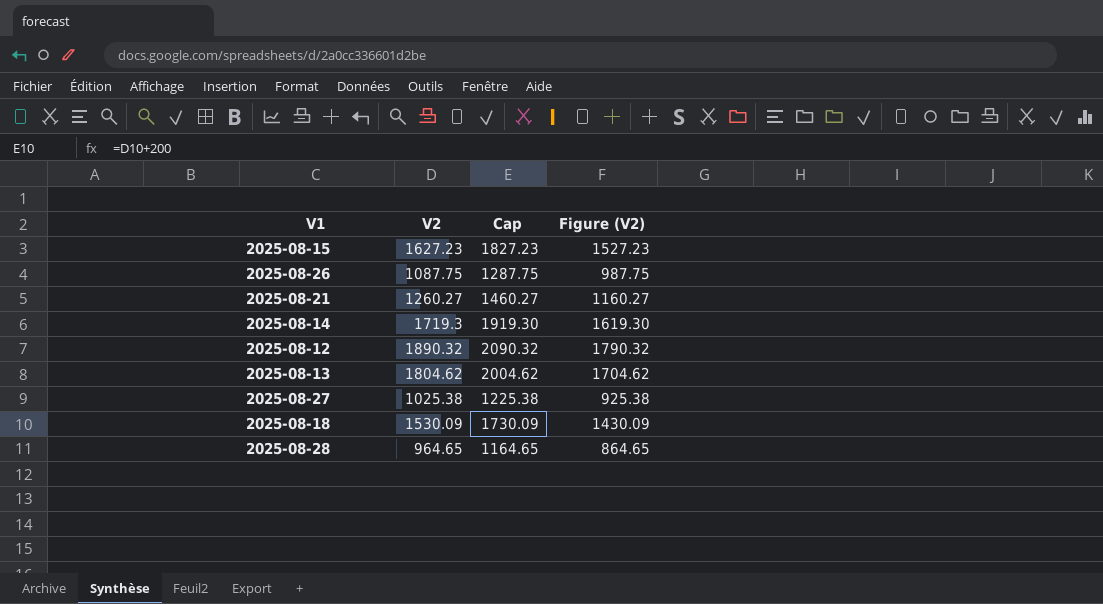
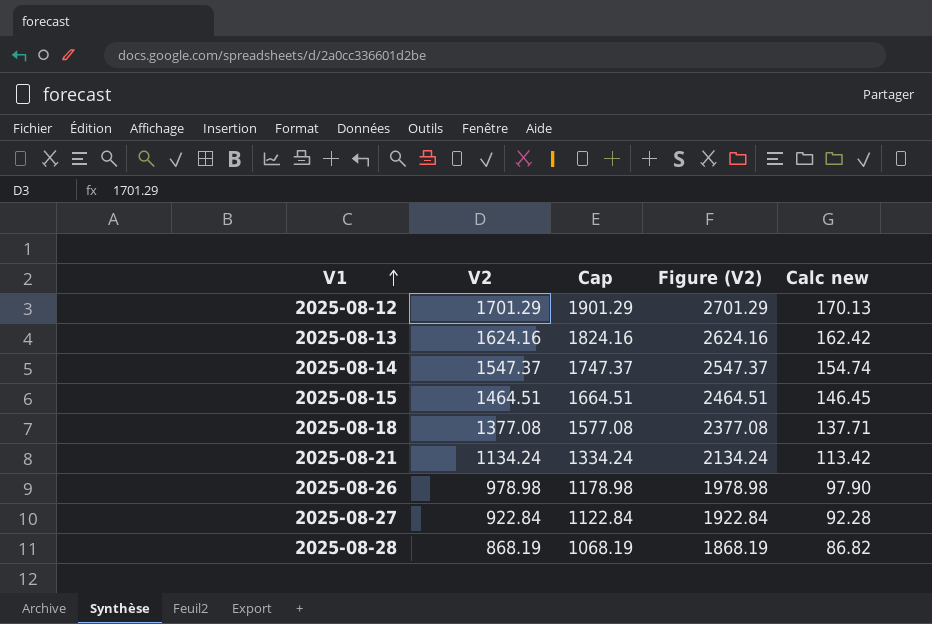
row order: none -> V1 ascending
column Figure (V2) | formula: [V2] - 100 -> [V2] + 1000
column Calc new | formula: none -> [V2] * 0.1
2025-08-12 | V2: 1890.32 -> 1701.29
2025-08-12 | Cap: 2090.32 -> 1901.29
2025-08-13 | V2: 1804.62 -> 1624.16
2025-08-13 | Cap: 2004.62 -> 1824.16
2025-08-14 | V2: 1719.3 -> 1547.37
2025-08-14 | Cap: 1919.30 -> 1747.37
2025-08-15 | V2: 1627.23 -> 1464.51
2025-08-15 | Cap: 1827.23 -> 1664.51
2025-08-18 | V2: 1530.09 -> 1377.08
2025-08-18 | Cap: 1730.09 -> 1577.08
2025-08-21 | V2: 1260.27 -> 1134.24
2025-08-21 | Cap: 1460.27 -> 1334.24
2025-08-26 | V2: 1087.75 -> 978.98
2025-08-26 | Cap: 1287.75 -> 1178.98
2025-08-27 | V2: 1025.38 -> 922.84
2025-08-27 | Cap: 1225.38 -> 1122.84
2025-08-28 | V2: 964.65 -> 868.19
2025-08-28 | Cap: 1164.65 -> 1068.19

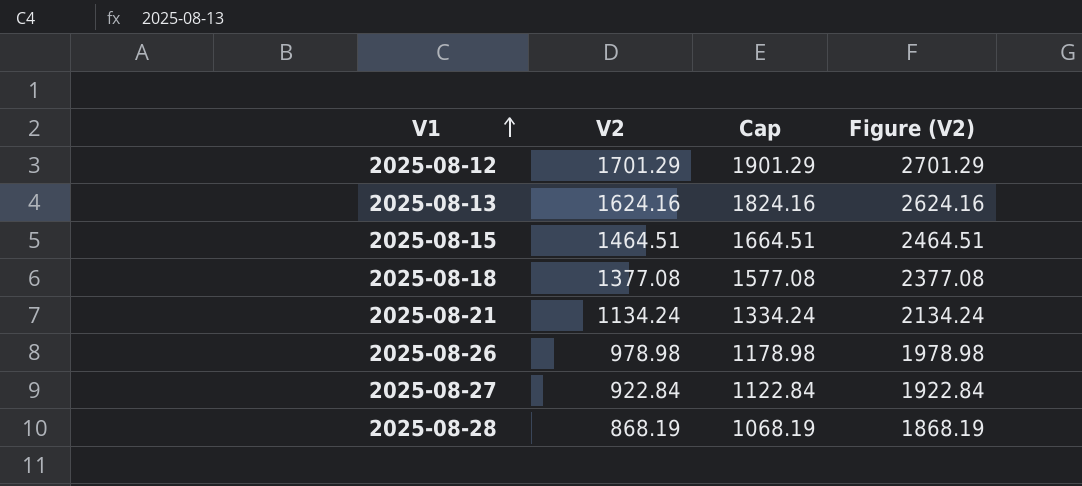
column Calc new | formula: [V2] * 0.1 -> none
row 2025-08-14: 1547.37 | 1747.37 | 2547.37 | 154.74 -> none

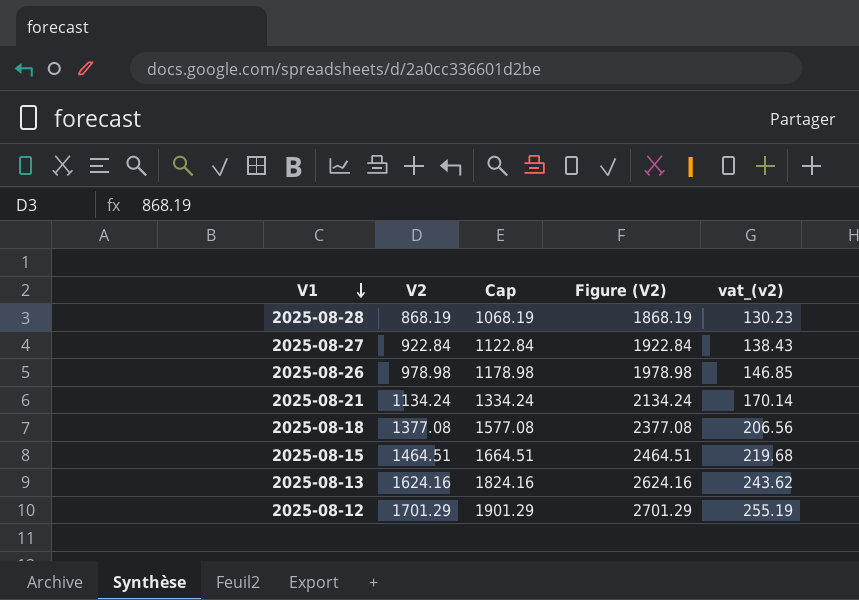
row order: V1 ascending -> V1 descending
column vat_(v2) | formula: none -> [V2] * 0.15

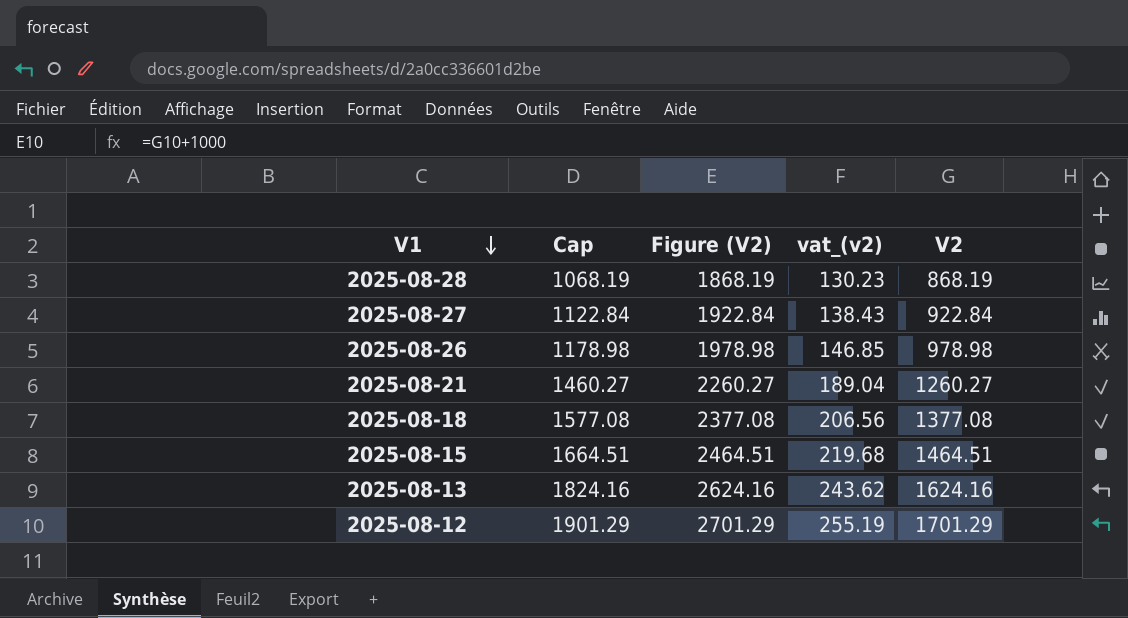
column V2 | position: 2 -> 5
2025-08-21 | Cap: 1334.24 -> 1460.27
2025-08-21 | Figure (V2): 2134.24 -> 2260.27
2025-08-21 | vat_(v2): 170.14 -> 189.04
2025-08-21 | V2: 1134.24 -> 1260.27

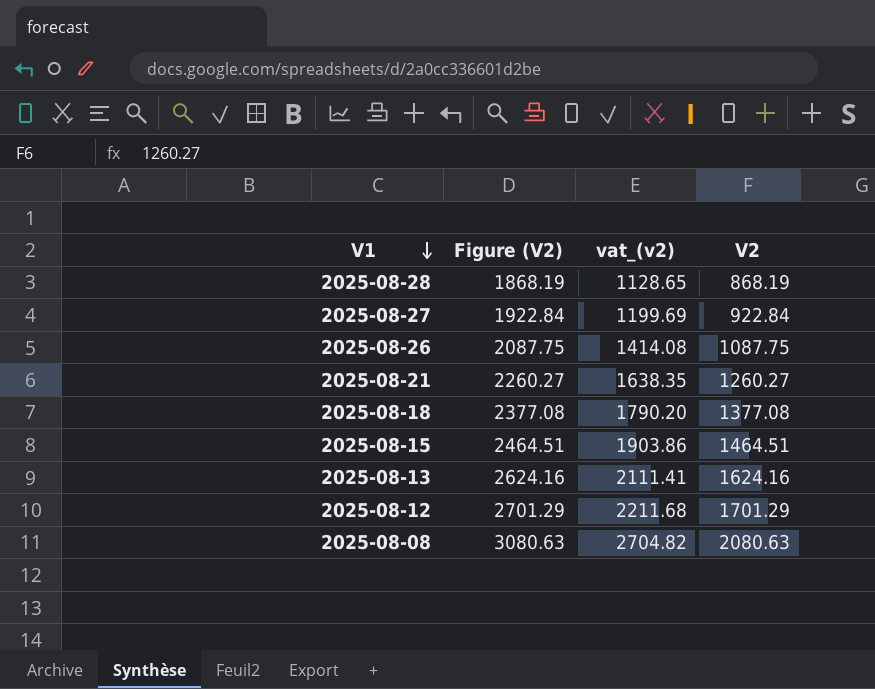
column Cap | formula: [V2] + 200 -> none
column vat_(v2) | formula: [V2] * 0.15 -> [V2] * 1.3
2025-08-26 | Figure (V2): 1978.98 -> 2087.75
2025-08-26 | V2: 978.98 -> 1087.75
row 2025-08-08: none -> 3080.63 | 2704.82 | 2080.63

